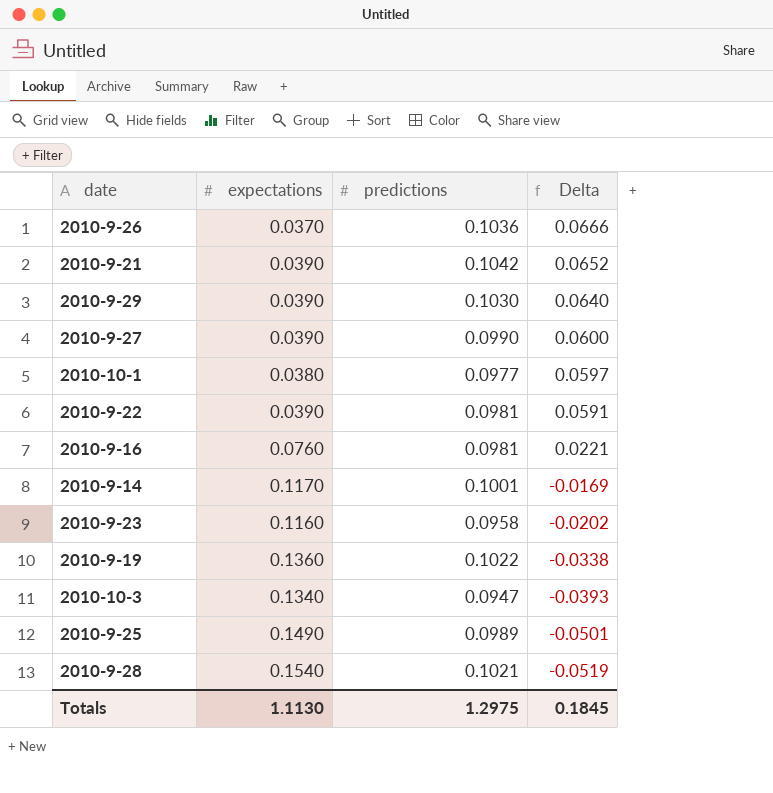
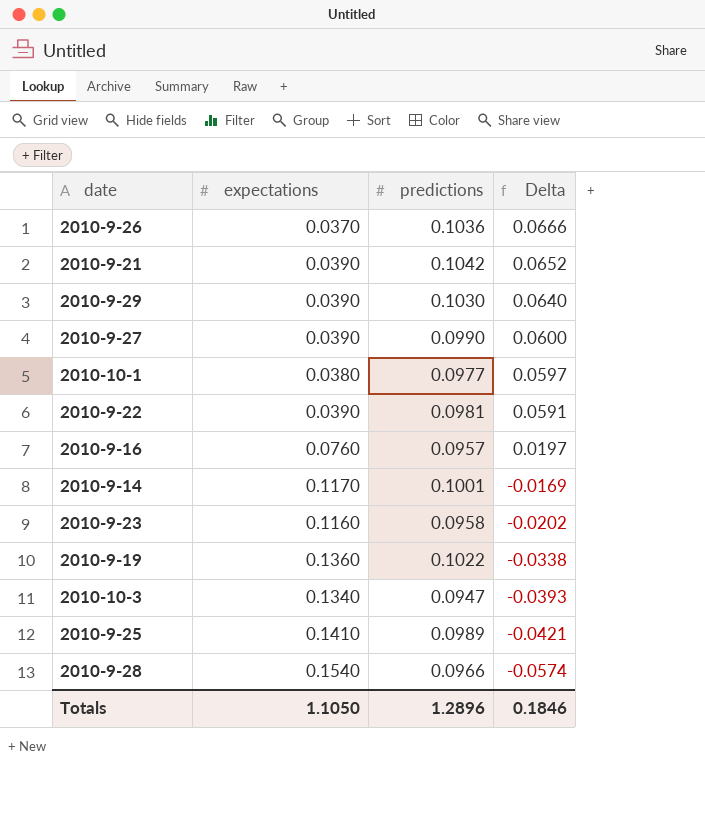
2010-9-16 | predictions: 0.0981 -> 0.0957
2010-9-16 | Delta: 0.0221 -> 0.0197
2010-9-25 | expectations: 0.1490 -> 0.1410
2010-9-25 | Delta: -0.0501 -> -0.0421
2010-9-28 | predictions: 0.1021 -> 0.0966
2010-9-28 | Delta: -0.0519 -> -0.0574
Totals | expectations: 1.1130 -> 1.1050
Totals | predictions: 1.2975 -> 1.2896
Totals | Delta: 0.1845 -> 0.1846

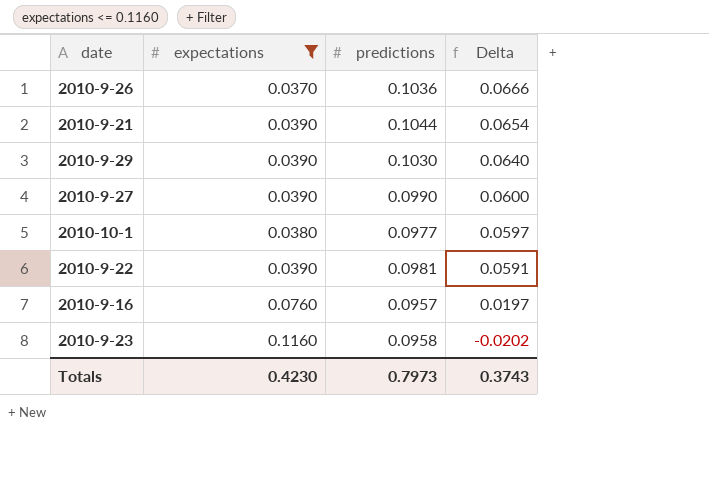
filter: none -> expectations <= 0.1160
2010-9-21 | predictions: 0.1042 -> 0.1044
2010-9-21 | Delta: 0.0652 -> 0.0654
Totals | expectations: 1.1050 -> 0.4230
Totals | predictions: 1.2896 -> 0.7973
Totals | Delta: 0.1846 -> 0.3743

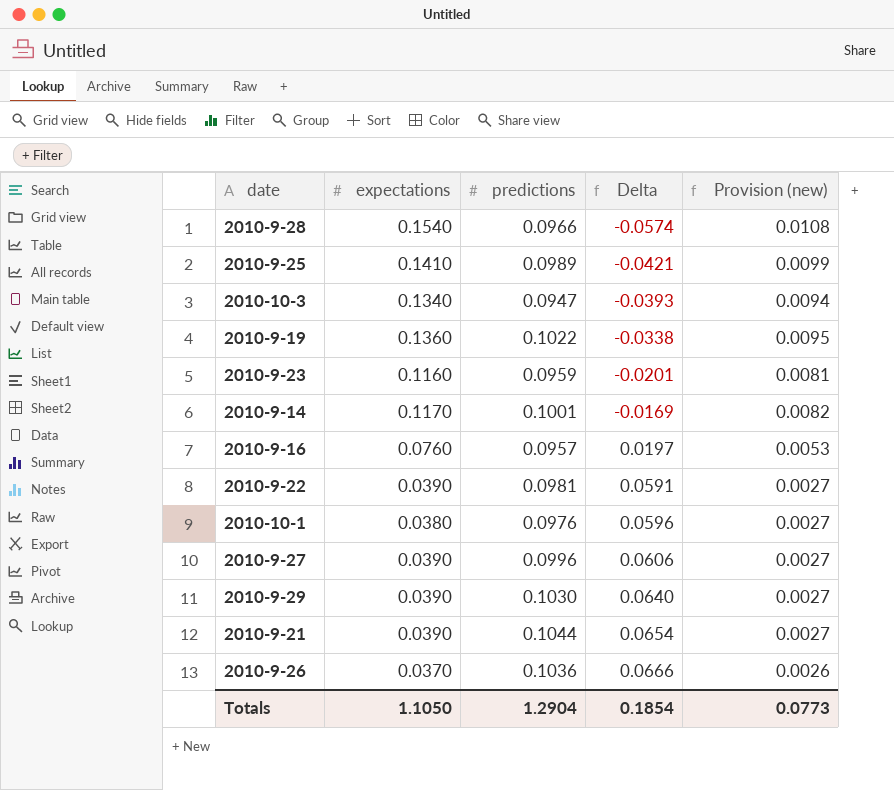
filter: expectations <= 0.1160 -> none
row order: Delta descending -> Delta ascending
column Provision (new) | formula: none -> [expectations] * 0.07
2010-9-23 | predictions: 0.0958 -> 0.0959
2010-9-23 | Delta: -0.0202 -> -0.0201
2010-10-1 | predictions: 0.0977 -> 0.0976
2010-10-1 | Delta: 0.0597 -> 0.0596
2010-9-27 | predictions: 0.0990 -> 0.0996
2010-9-27 | Delta: 0.0600 -> 0.0606
Totals | expectations: 0.4230 -> 1.1050
Totals | predictions: 0.7973 -> 1.2904
Totals | Delta: 0.3743 -> 0.1854

